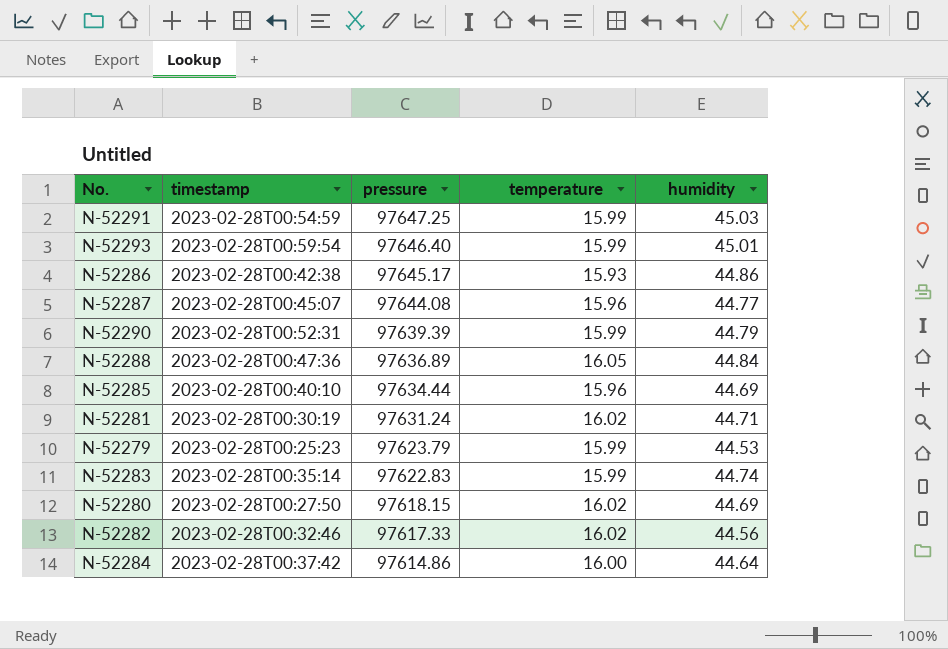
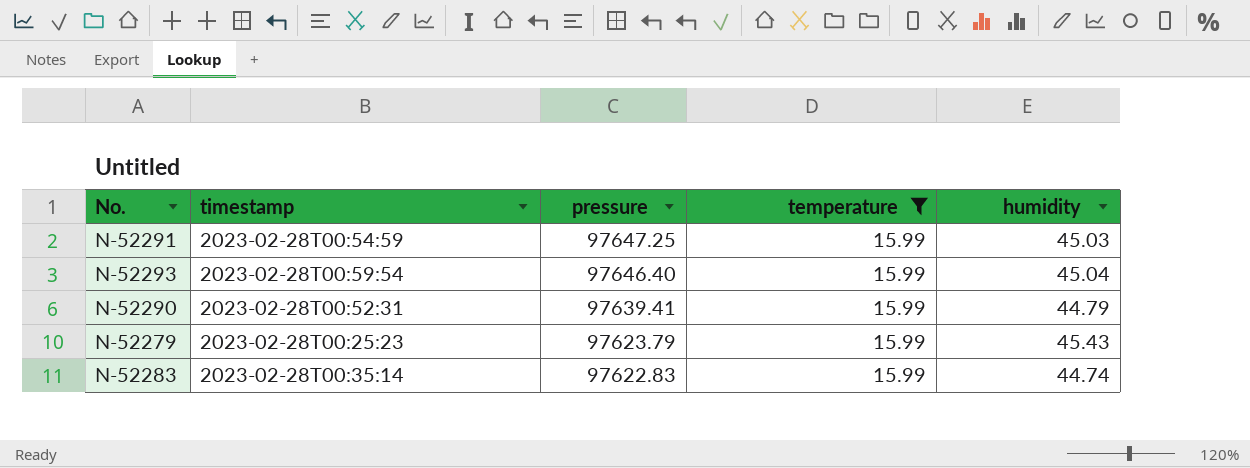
filter: none -> temperature = 15.99
N-52293 | humidity: 45.01 -> 45.04
N-52290 | pressure: 97639.39 -> 97639.41
N-52279 | humidity: 44.53 -> 45.43

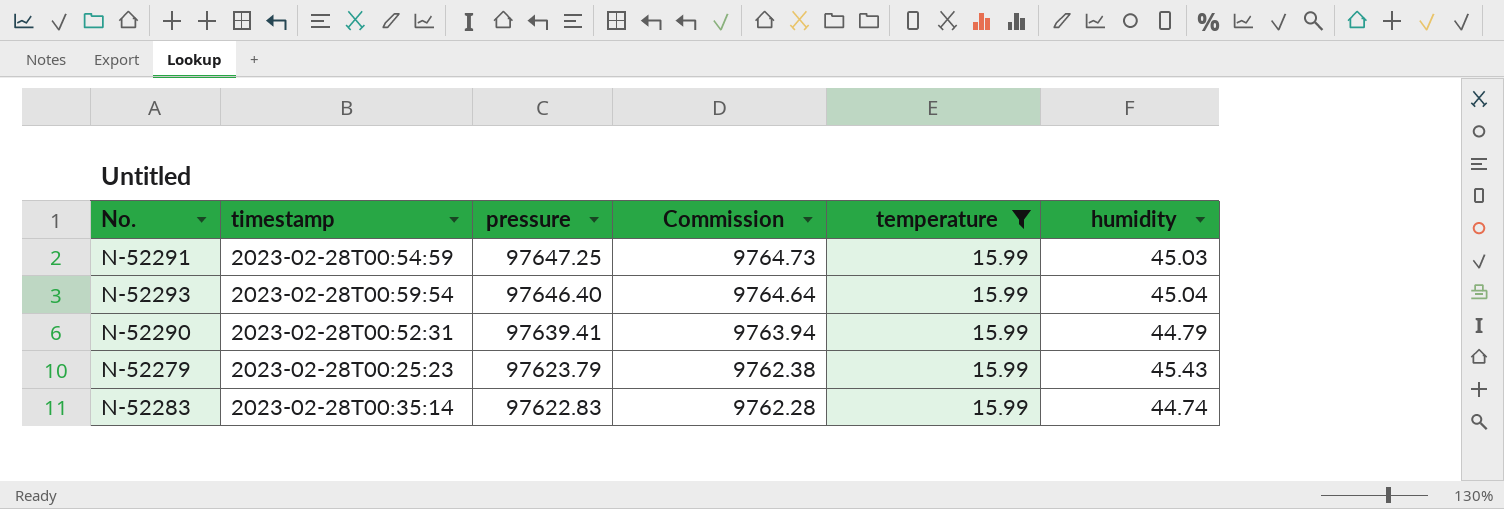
column Commission | formula: none -> [pressure] * 0.1

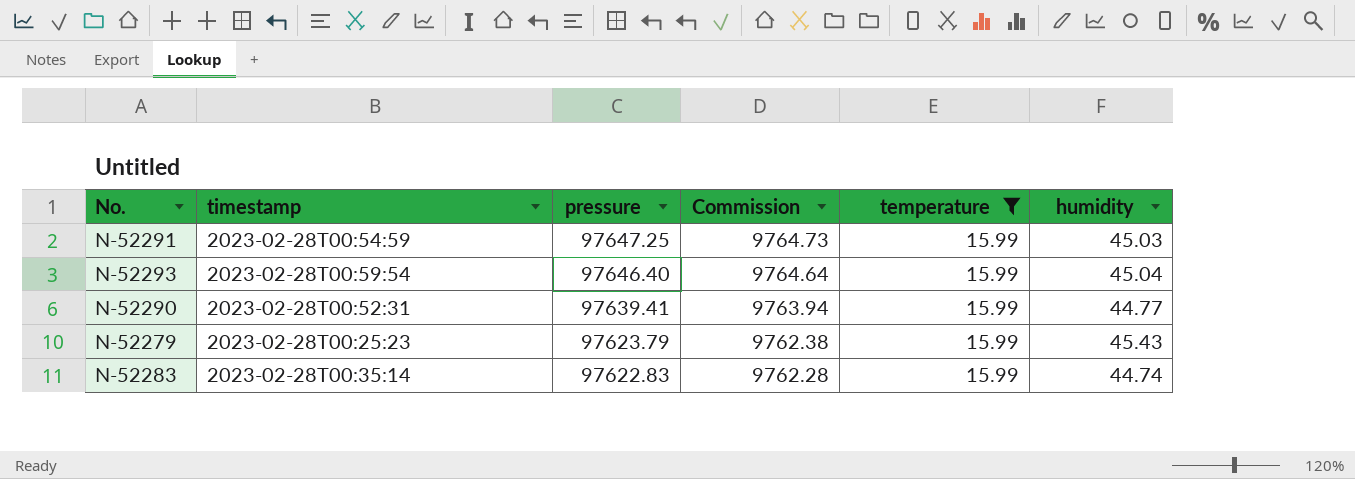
N-52290 | humidity: 44.79 -> 44.77

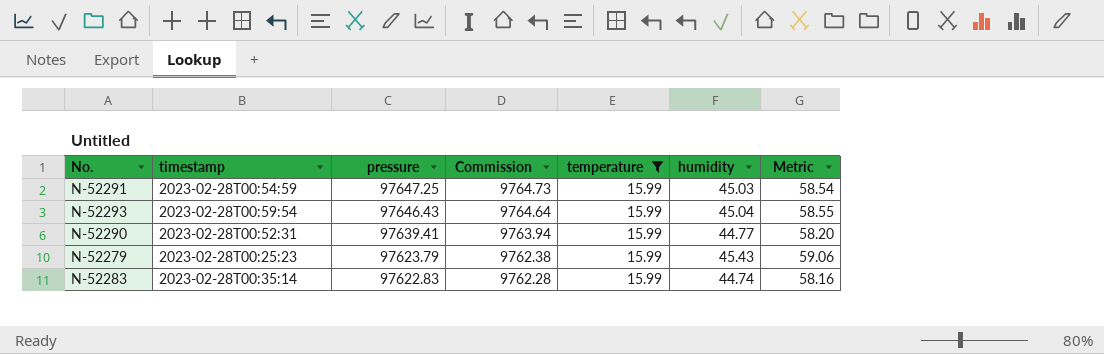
column Metric | formula: none -> [humidity] * 1.3
N-52293 | pressure: 97646.40 -> 97646.43

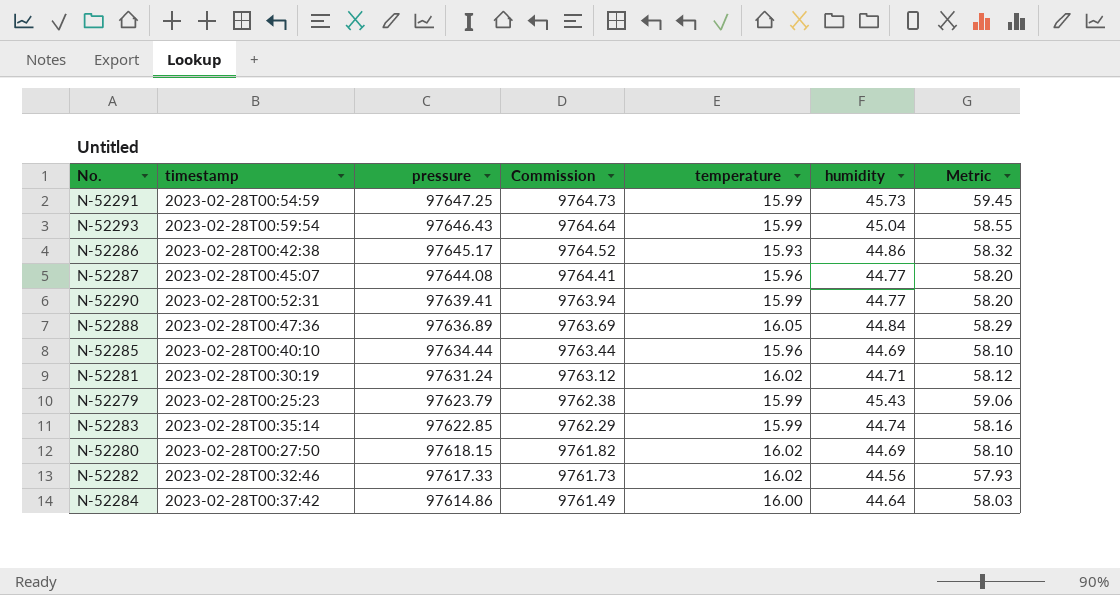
filter: temperature = 15.99 -> none
N-52291 | humidity: 45.03 -> 45.73
N-52291 | Metric: 58.54 -> 59.45
N-52283 | pressure: 97622.83 -> 97622.85
N-52283 | Commission: 9762.28 -> 9762.29

